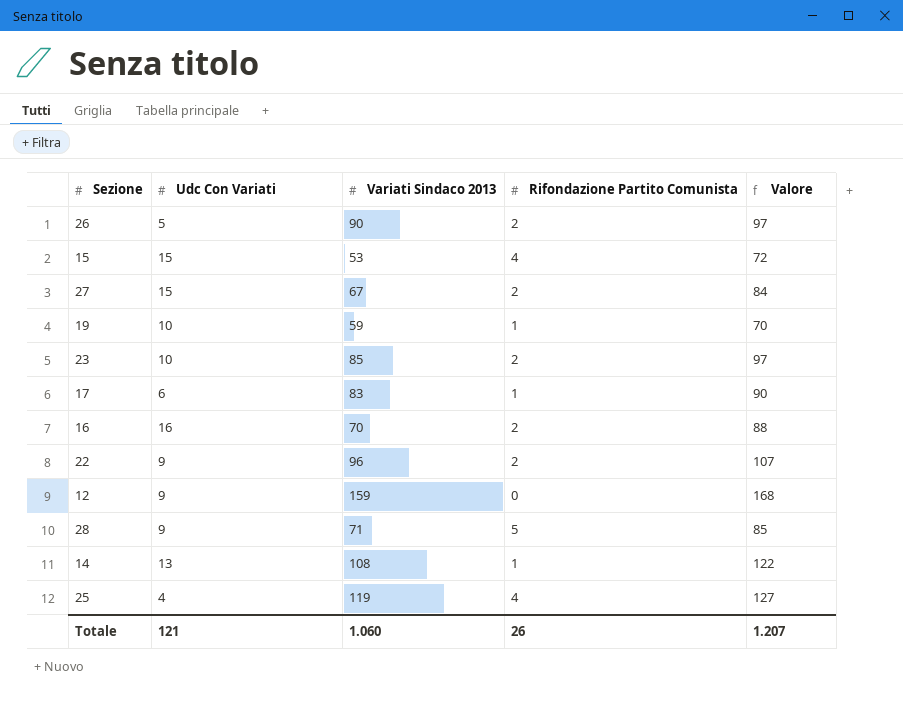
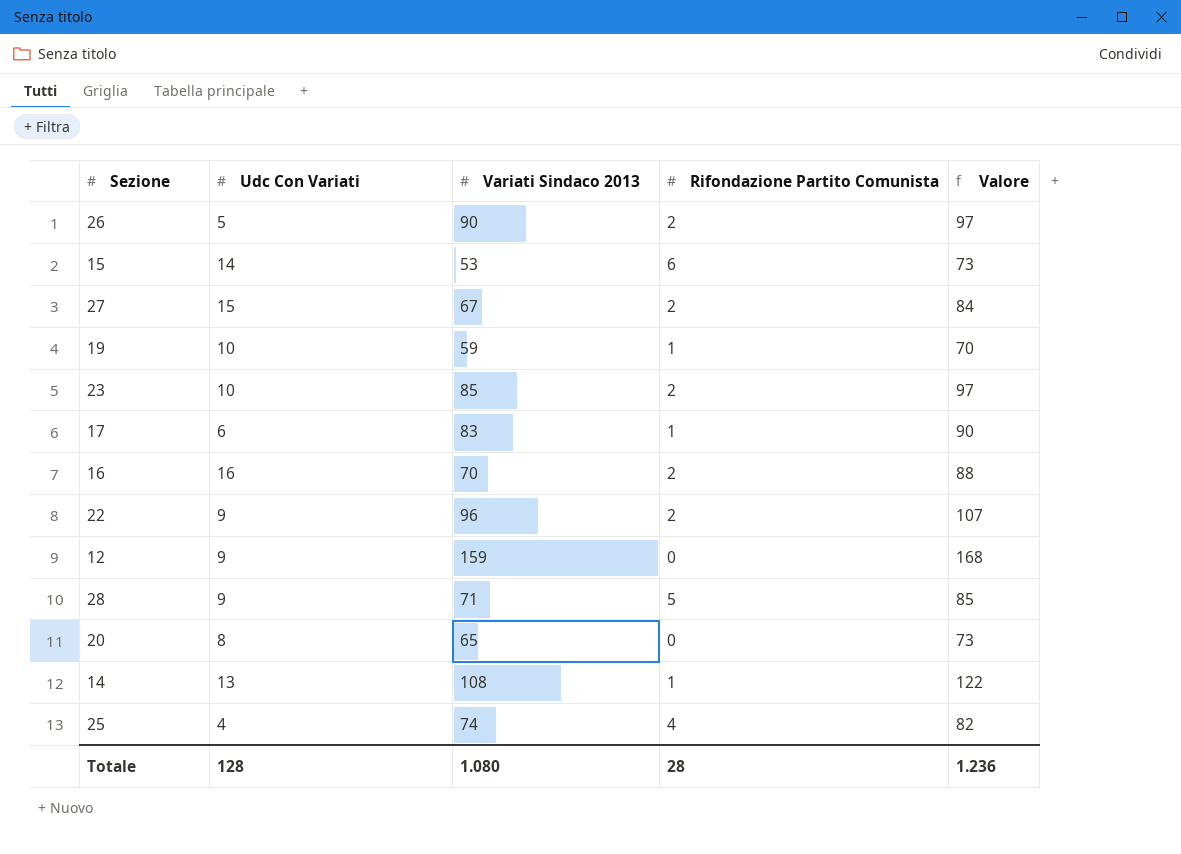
15 | Udc Con Variati: 15 -> 14
15 | Rifondazione Partito Comunista: 4 -> 6
15 | Valore: 72 -> 73
row 20: none -> 8 | 65 | 0 | 73
25 | Variati Sindaco 2013: 119 -> 74
25 | Valore: 127 -> 82
Totale | Udc Con Variati: 121 -> 128
Totale | Variati Sindaco 2013: 1.060 -> 1.080
Totale | Rifondazione Partito Comunista: 26 -> 28
Totale | Valore: 1.207 -> 1.236

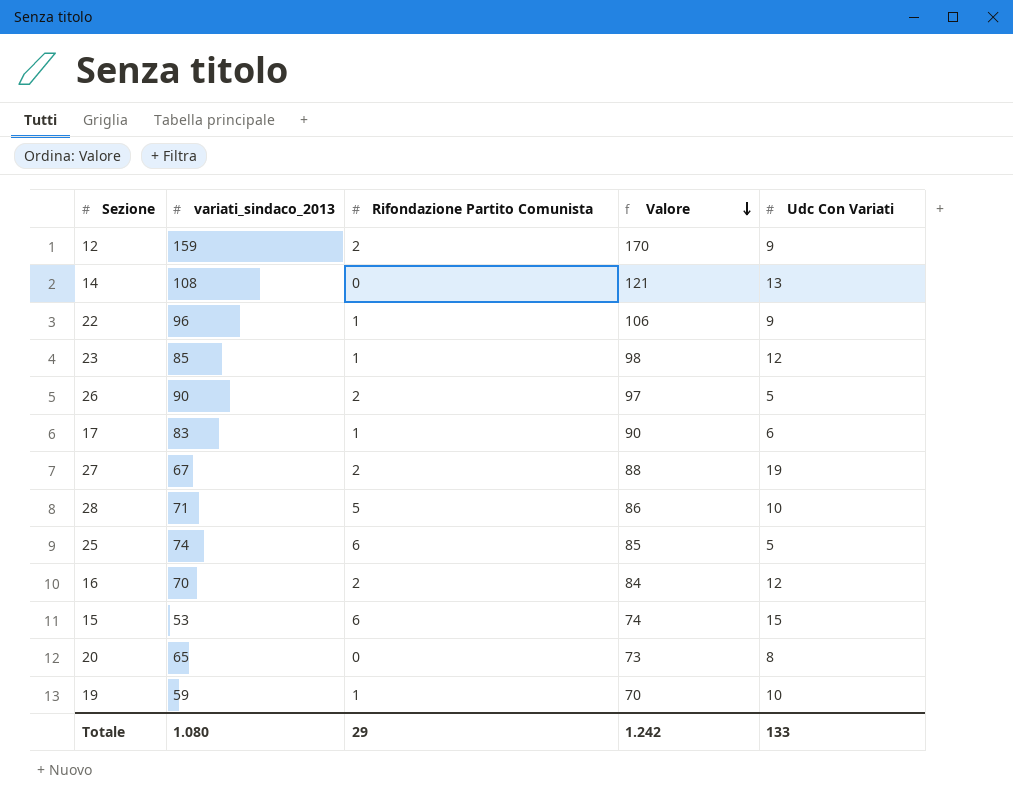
row order: none -> Valore descending
column name: Variati Sindaco 2013 -> variati_sindaco_2013
column Udc Con Variati | position: 2 -> 5
12 | Rifondazione Partito Comunista: 0 -> 2
12 | Valore: 168 -> 170
14 | Rifondazione Partito Comunista: 1 -> 0
14 | Valore: 122 -> 121
22 | Rifondazione Partito Comunista: 2 -> 1
22 | Valore: 107 -> 106
23 | Rifondazione Partito Comunista: 2 -> 1
23 | Valore: 97 -> 98
23 | Udc Con Variati: 10 -> 12
27 | Valore: 84 -> 88
27 | Udc Con Variati: 15 -> 19
28 | Valore: 85 -> 86
28 | Udc Con Variati: 9 -> 10
25 | Rifondazione Partito Comunista: 4 -> 6
25 | Valore: 82 -> 85
25 | Udc Con Variati: 4 -> 5
16 | Valore: 88 -> 84
16 | Udc Con Variati: 16 -> 12
15 | Valore: 73 -> 74
15 | Udc Con Variati: 14 -> 15
Totale | Rifondazione Partito Comunista: 28 -> 29
Totale | Valore: 1.236 -> 1.242
Totale | Udc Con Variati: 128 -> 133

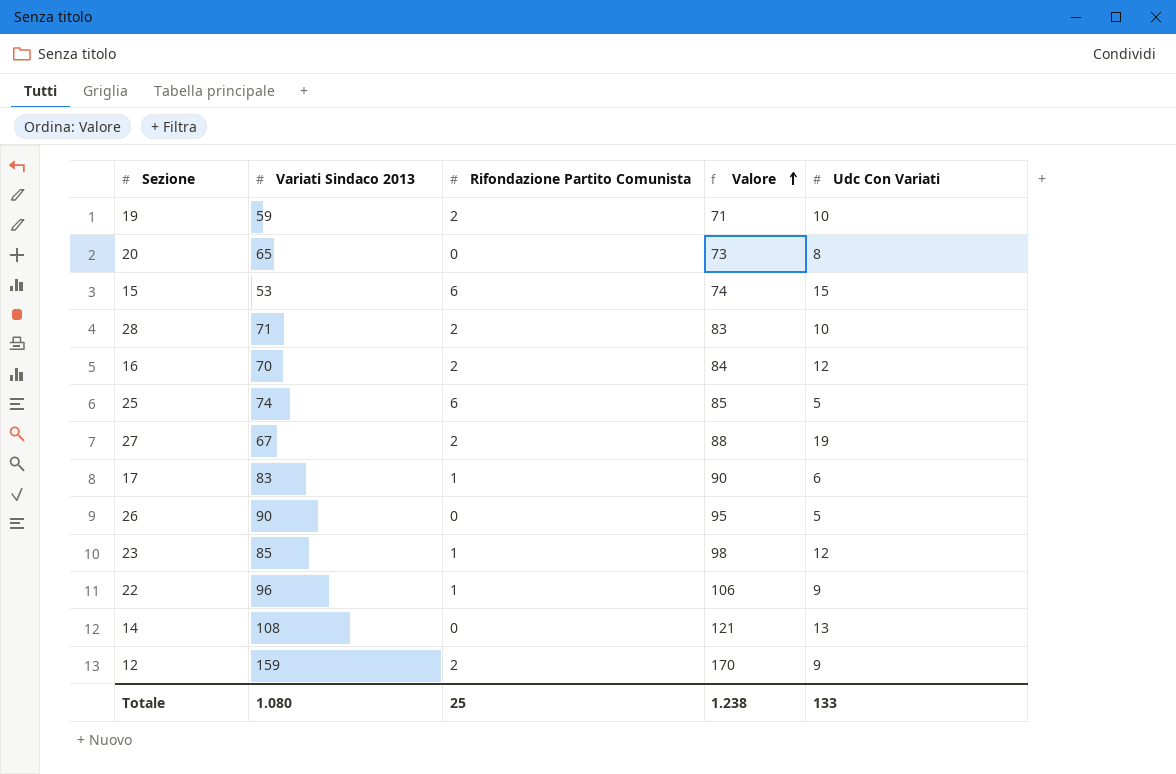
row order: Valore descending -> Valore ascending
column name: variati_sindaco_2013 -> Variati Sindaco 2013
19 | Rifondazione Partito Comunista: 1 -> 2
19 | Valore: 70 -> 71
28 | Rifondazione Partito Comunista: 5 -> 2
28 | Valore: 86 -> 83
26 | Rifondazione Partito Comunista: 2 -> 0
26 | Valore: 97 -> 95
Totale | Rifondazione Partito Comunista: 29 -> 25
Totale | Valore: 1.242 -> 1.238

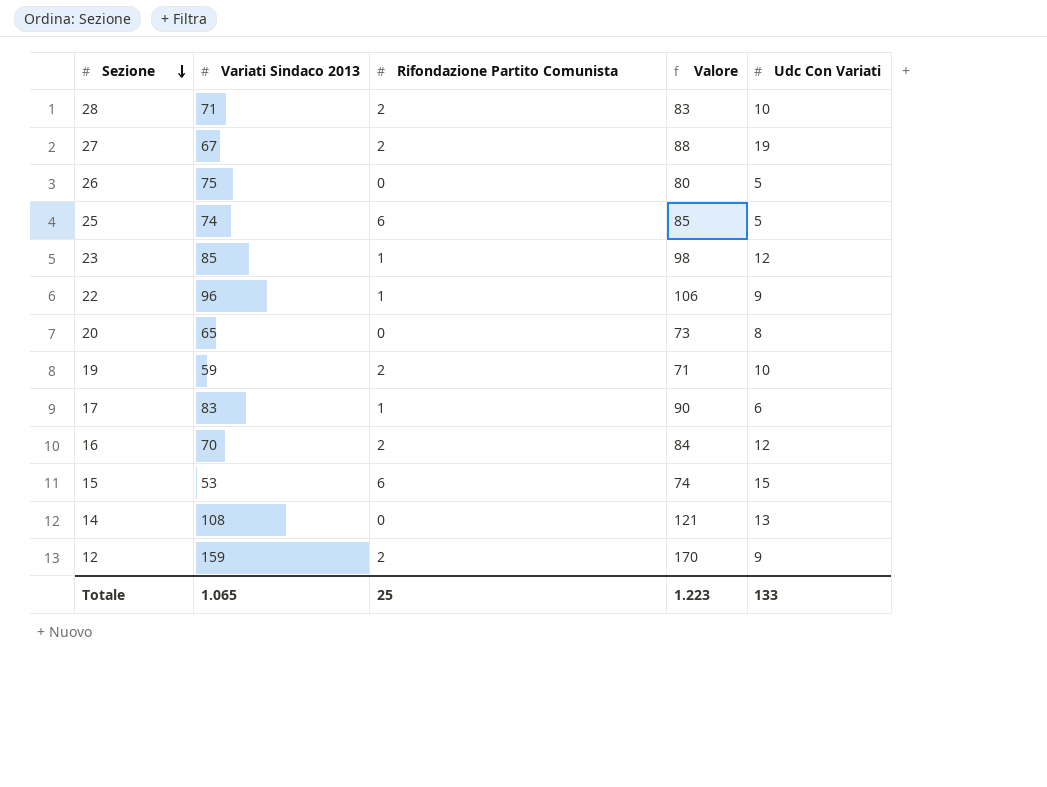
row order: Valore ascending -> Sezione descending
26 | Variati Sindaco 2013: 90 -> 75
26 | Valore: 95 -> 80
Totale | Variati Sindaco 2013: 1.080 -> 1.065
Totale | Valore: 1.238 -> 1.223

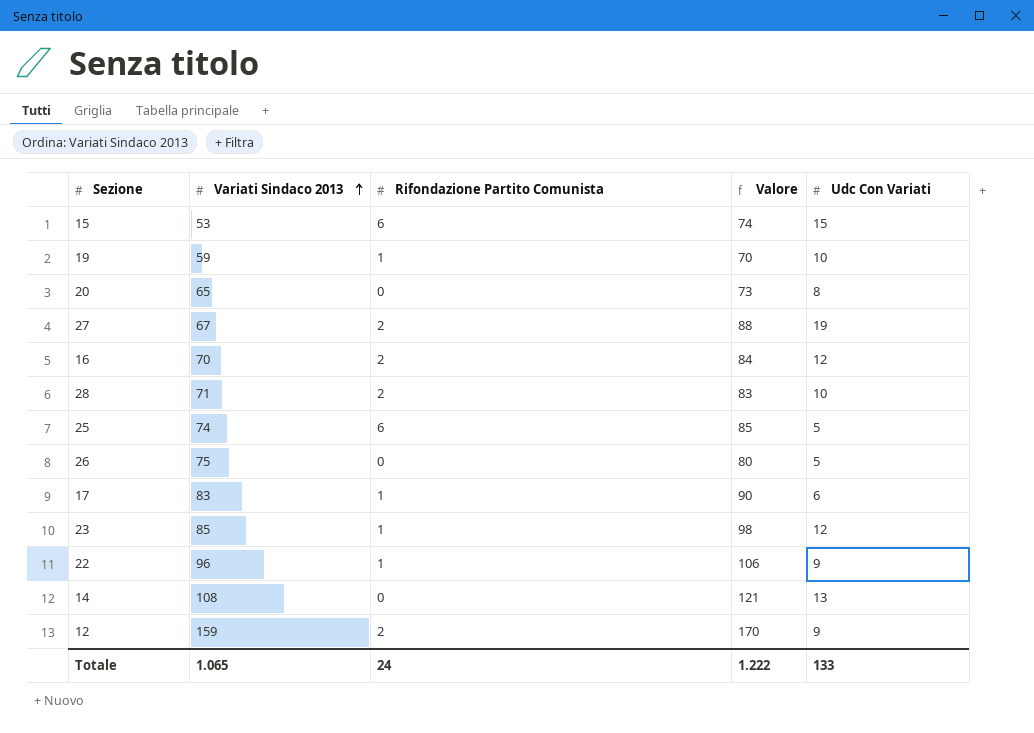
row order: Sezione descending -> Variati Sindaco 2013 ascending
19 | Rifondazione Partito Comunista: 2 -> 1
19 | Valore: 71 -> 70
Totale | Rifondazione Partito Comunista: 25 -> 24
Totale | Valore: 1.223 -> 1.222

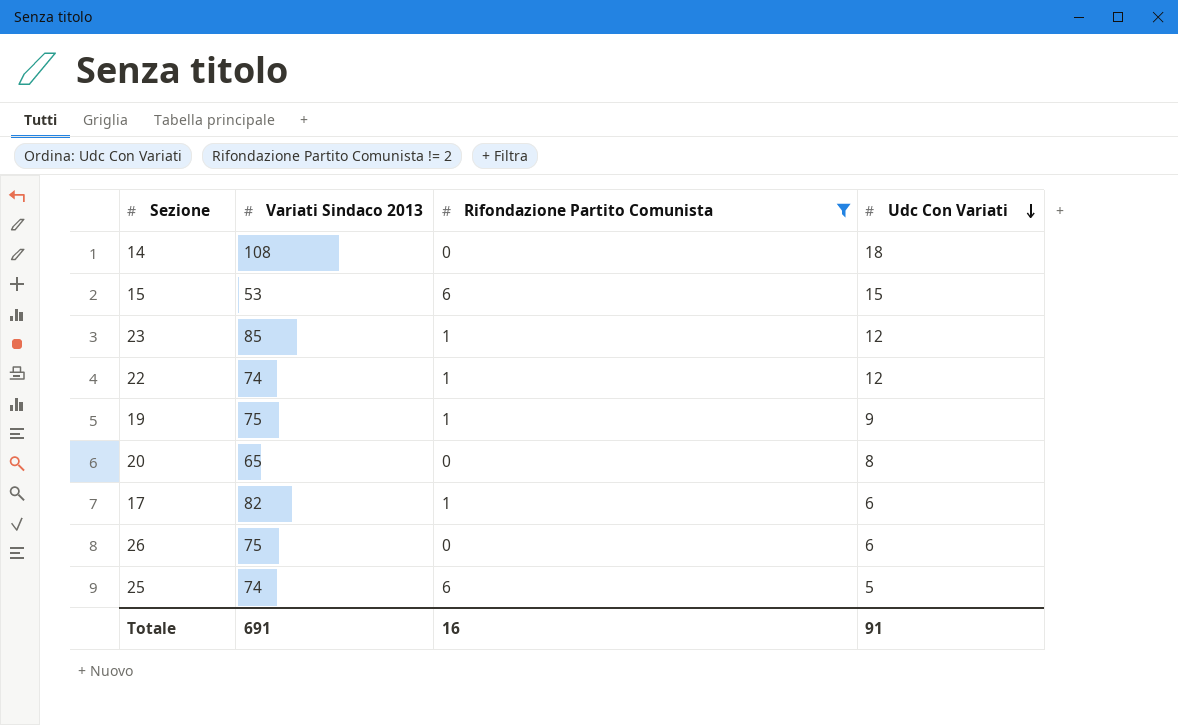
filter: none -> Rifondazione Partito Comunista != 2
row order: Variati Sindaco 2013 ascending -> Udc Con Variati descending
column Valore | formula: [Variati Sindaco 2013] + [Rifondazione Partito Comunista] + [Udc Con Variati] -> none
14 | Udc Con Variati: 13 -> 18
22 | Variati Sindaco 2013: 96 -> 74
22 | Udc Con Variati: 9 -> 12
19 | Variati Sindaco 2013: 59 -> 75
19 | Udc Con Variati: 10 -> 9
17 | Variati Sindaco 2013: 83 -> 82
26 | Udc Con Variati: 5 -> 6
Totale | Variati Sindaco 2013: 1.065 -> 691
Totale | Rifondazione Partito Comunista: 24 -> 16
Totale | Udc Con Variati: 133 -> 91

